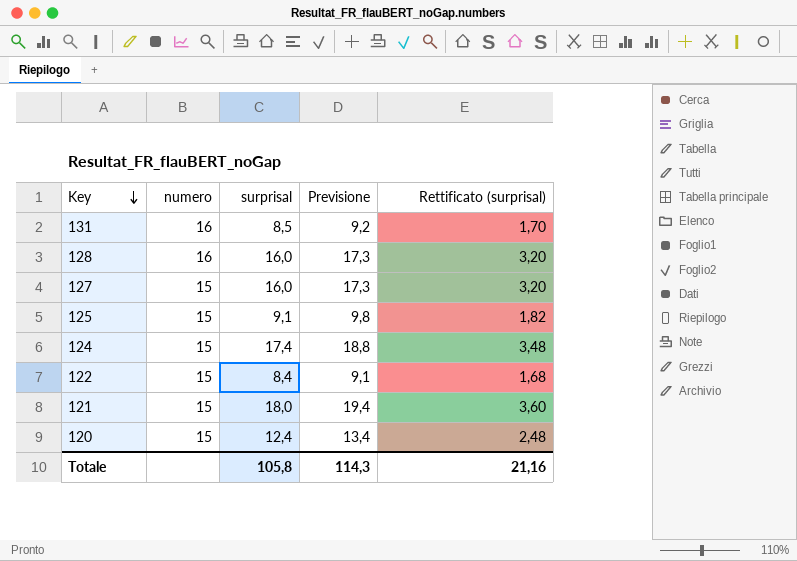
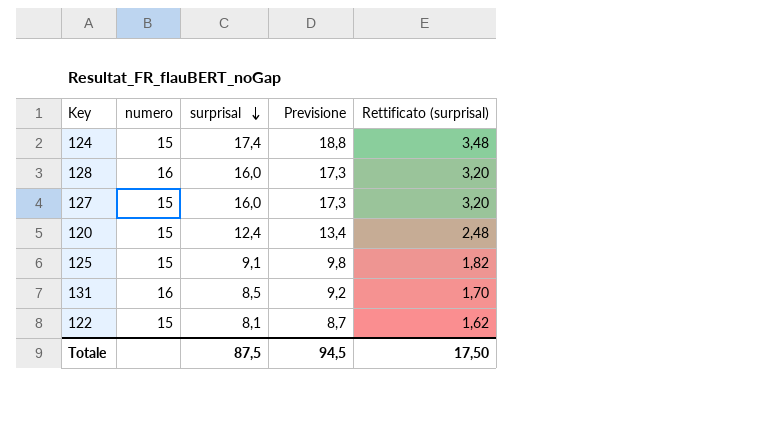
row order: Key descending -> surprisal descending
row 121: 15 | 18,0 | 19,4 | 3,60 -> none
122 | surprisal: 8,4 -> 8,1
122 | Previsione: 9,1 -> 8,7
122 | Rettificato (surprisal): 1,68 -> 1,62
Totale | surprisal: 105,8 -> 87,5
Totale | Previsione: 114,3 -> 94,5
Totale | Rettificato (surprisal): 21,16 -> 17,50

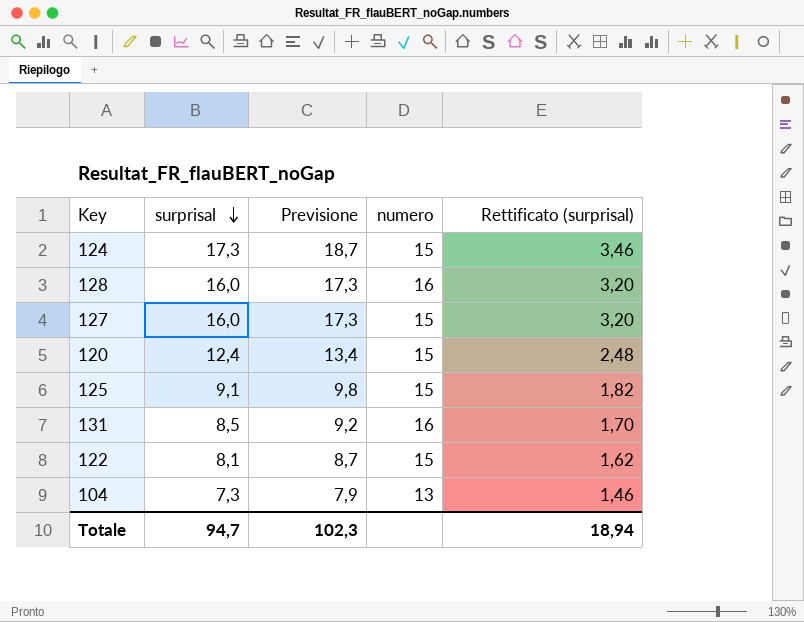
column numero | position: 2 -> 4
124 | surprisal: 17,4 -> 17,3
124 | Previsione: 18,8 -> 18,7
124 | Rettificato (surprisal): 3,48 -> 3,46
row 104: none -> 7,3 | 7,9 | 13 | 1,46
Totale | surprisal: 87,5 -> 94,7
Totale | Previsione: 94,5 -> 102,3
Totale | Rettificato (surprisal): 17,50 -> 18,94

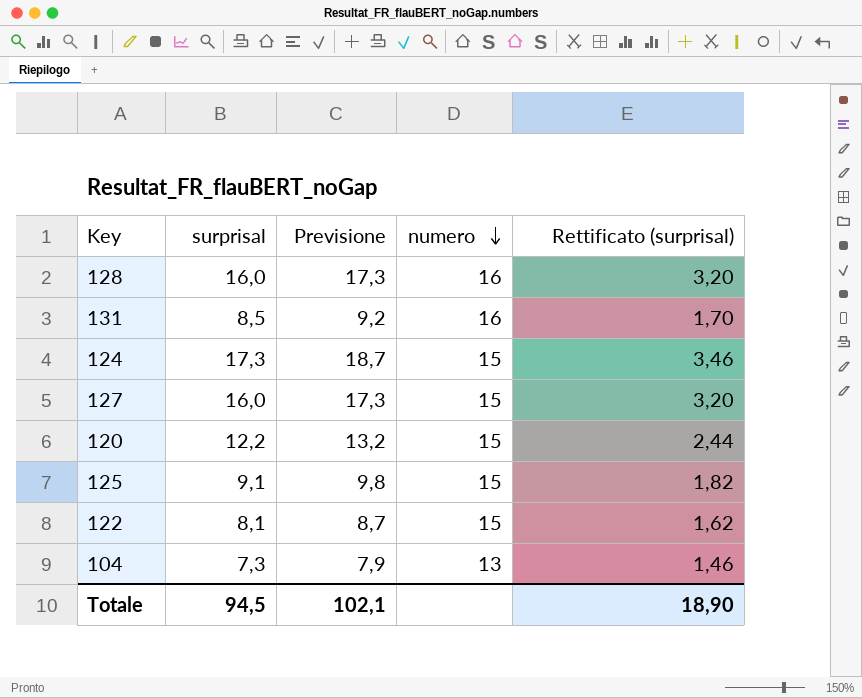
row order: surprisal descending -> numero descending
120 | surprisal: 12,4 -> 12,2
120 | Previsione: 13,4 -> 13,2
120 | Rettificato (surprisal): 2,48 -> 2,44
Totale | surprisal: 94,7 -> 94,5
Totale | Previsione: 102,3 -> 102,1
Totale | Rettificato (surprisal): 18,94 -> 18,90

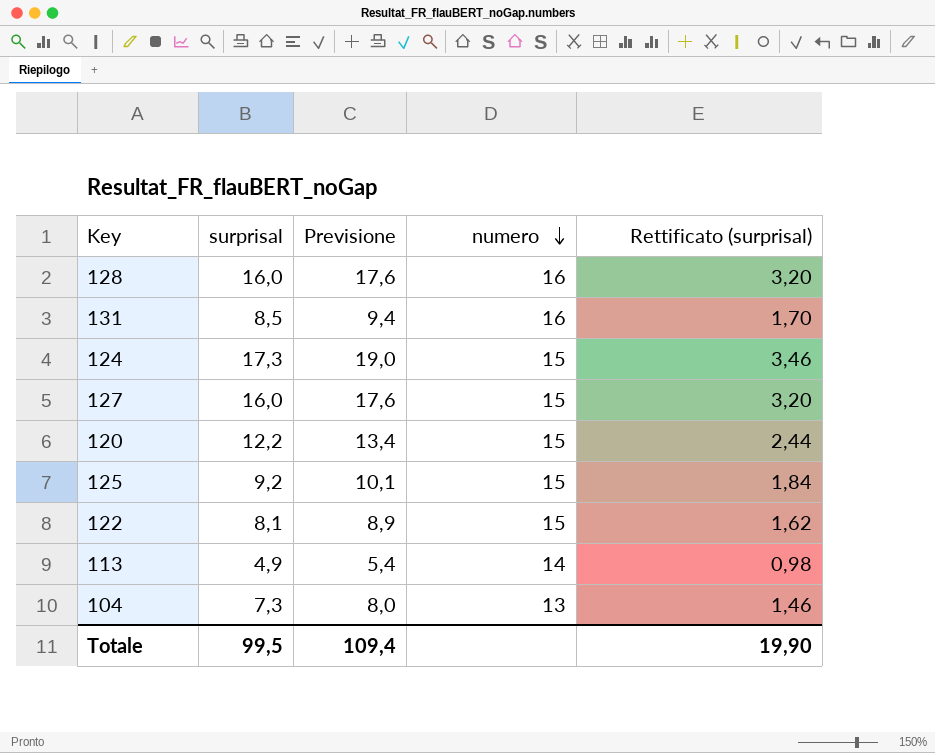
column Previsione | formula: [surprisal] * 1,08 -> [surprisal] * 1,1
125 | surprisal: 9,1 -> 9,2
125 | Rettificato (surprisal): 1,82 -> 1,84
row 113: none -> 4,9 | 5,4 | 14 | 0,98
Totale | surprisal: 94,5 -> 99,5
Totale | Previsione: 102,1 -> 109,4
Totale | Rettificato (surprisal): 18,90 -> 19,90

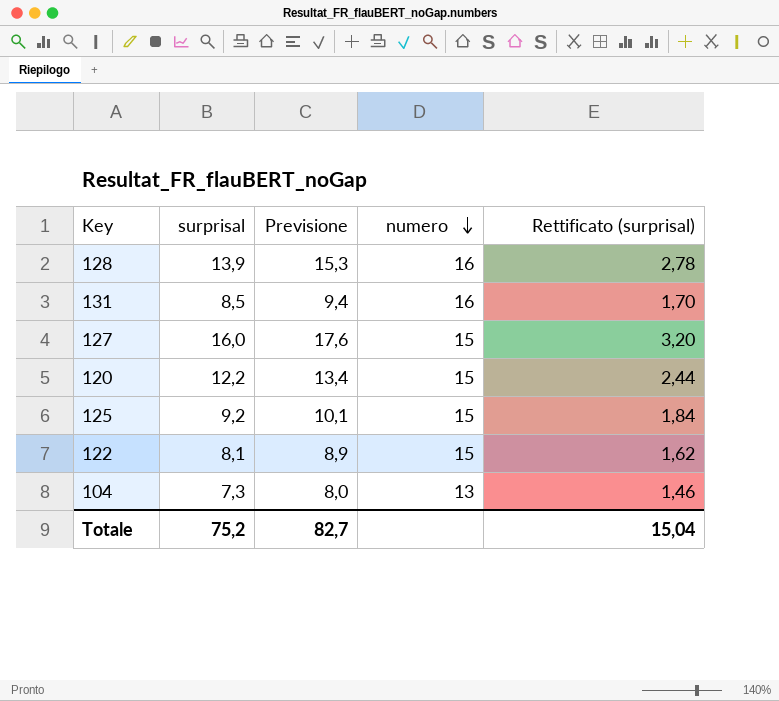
row 124: 17,3 | 19,0 | 15 | 3,46 -> none
row 113: 4,9 | 5,4 | 14 | 0,98 -> none
128 | surprisal: 16,0 -> 13,9
128 | Previsione: 17,6 -> 15,3
128 | Rettificato (surprisal): 3,20 -> 2,78
Totale | surprisal: 99,5 -> 75,2
Totale | Previsione: 109,4 -> 82,7
Totale | Rettificato (surprisal): 19,90 -> 15,04

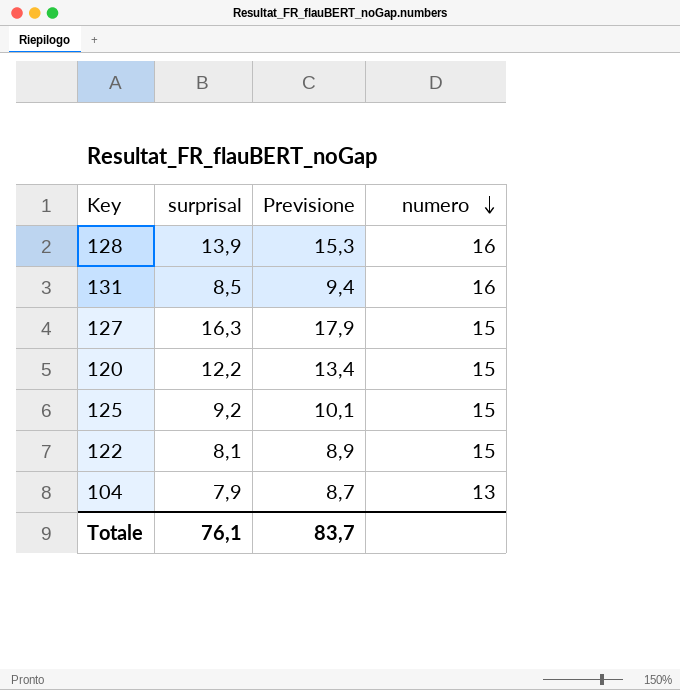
column Rettificato (surprisal) | formula: [surprisal] * 0,2 -> none
127 | surprisal: 16,0 -> 16,3
127 | Previsione: 17,6 -> 17,9
104 | surprisal: 7,3 -> 7,9
104 | Previsione: 8,0 -> 8,7
Totale | surprisal: 75,2 -> 76,1
Totale | Previsione: 82,7 -> 83,7

